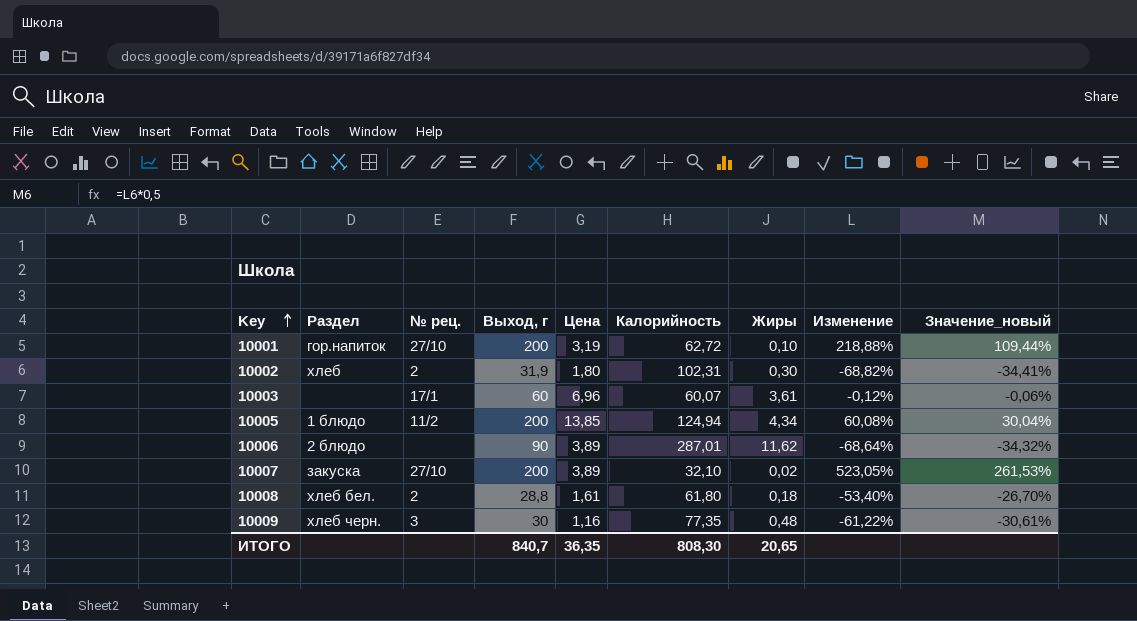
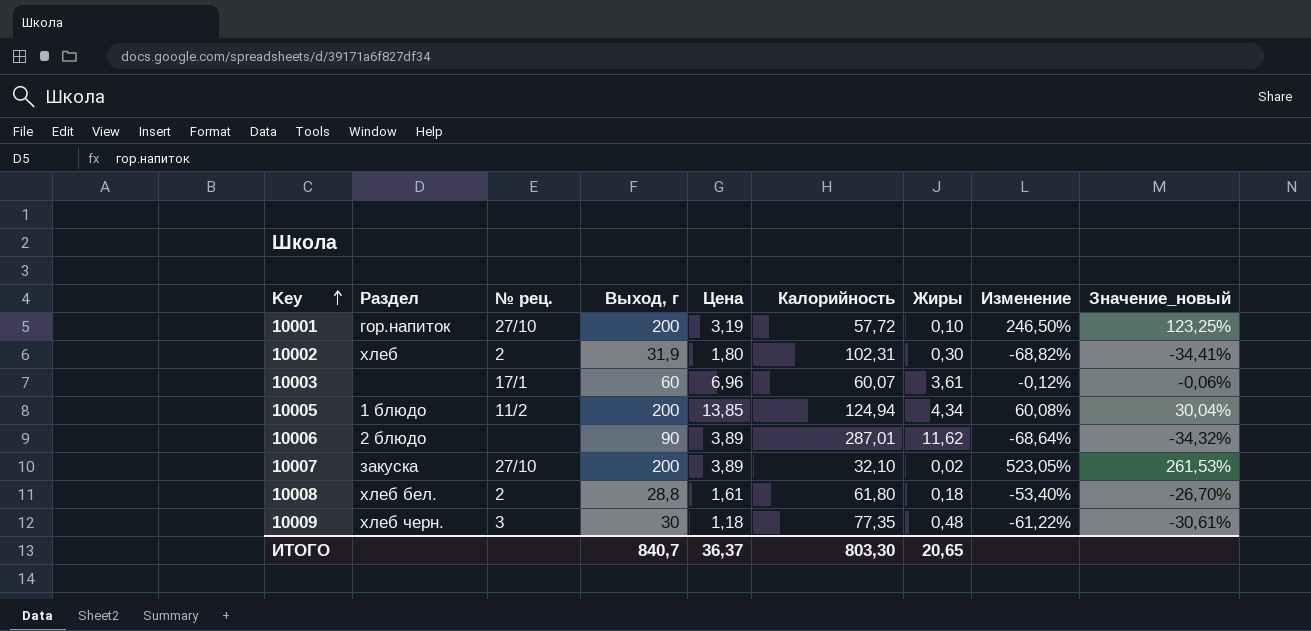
10001 | Калорийность: 62,72 -> 57,72
10001 | Изменение: 218,88% -> 246,50%
10001 | Значение_новый: 109,44% -> 123,25%
10009 | Цена: 1,16 -> 1,18
ИТОГО | Цена: 36,35 -> 36,37
ИТОГО | Калорийность: 808,30 -> 803,30

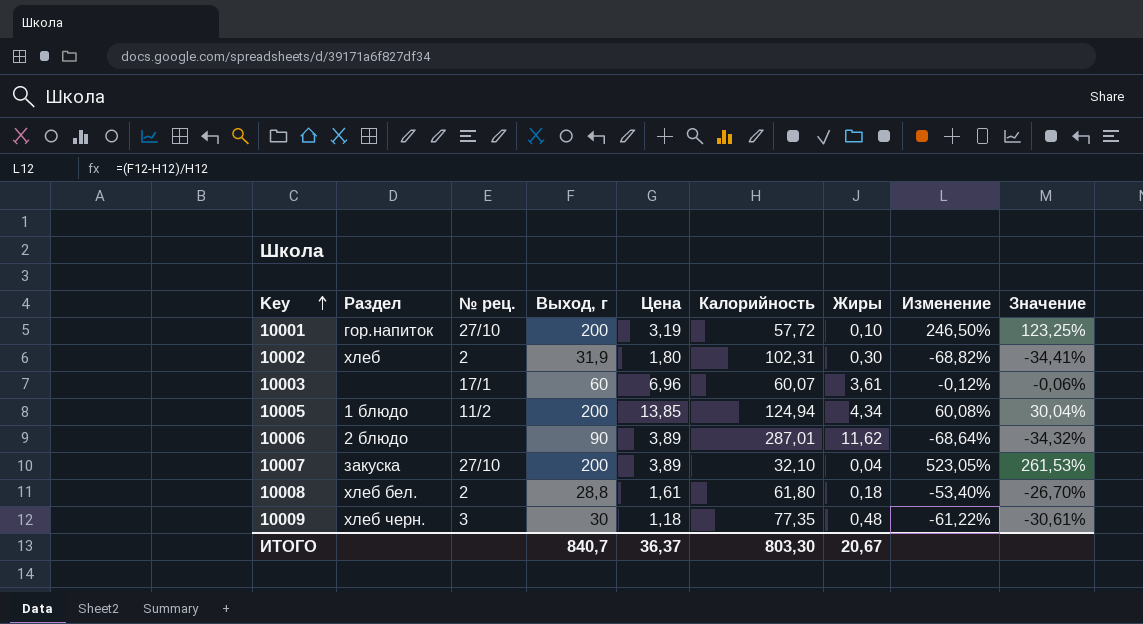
column name: Значение_новый -> Значение
10007 | Жиры: 0,02 -> 0,04
ИТОГО | Жиры: 20,65 -> 20,67

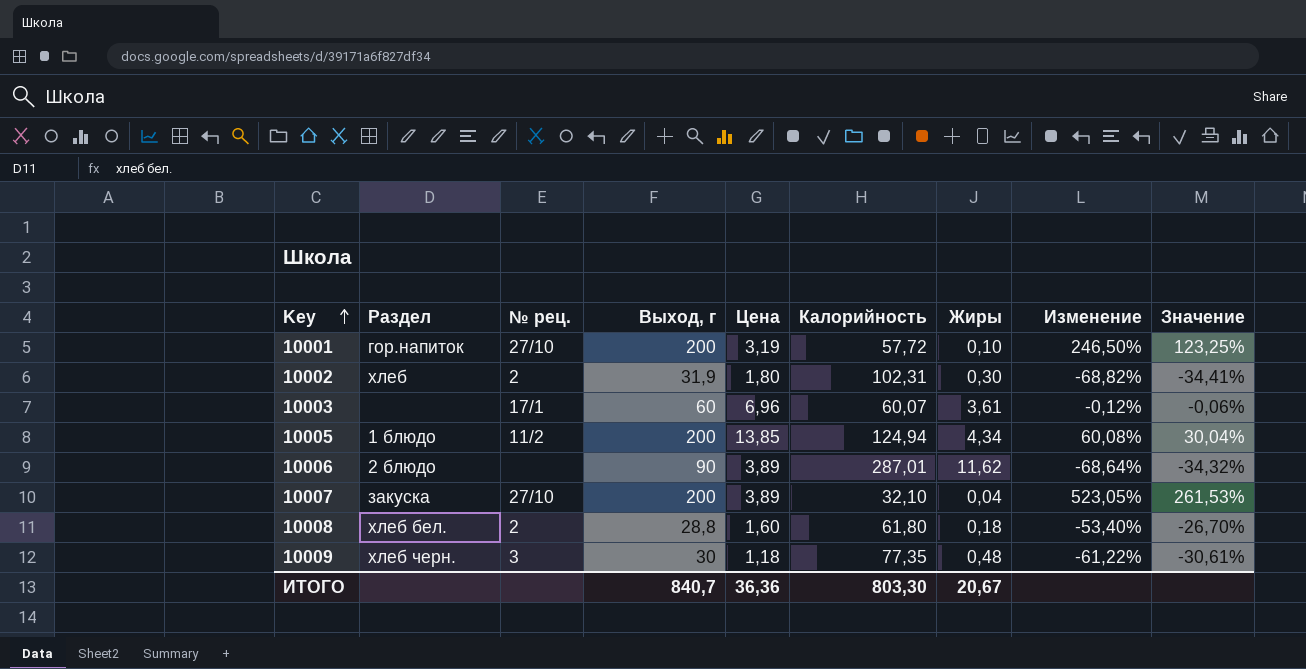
10008 | Цена: 1,61 -> 1,60
ИТОГО | Цена: 36,37 -> 36,36

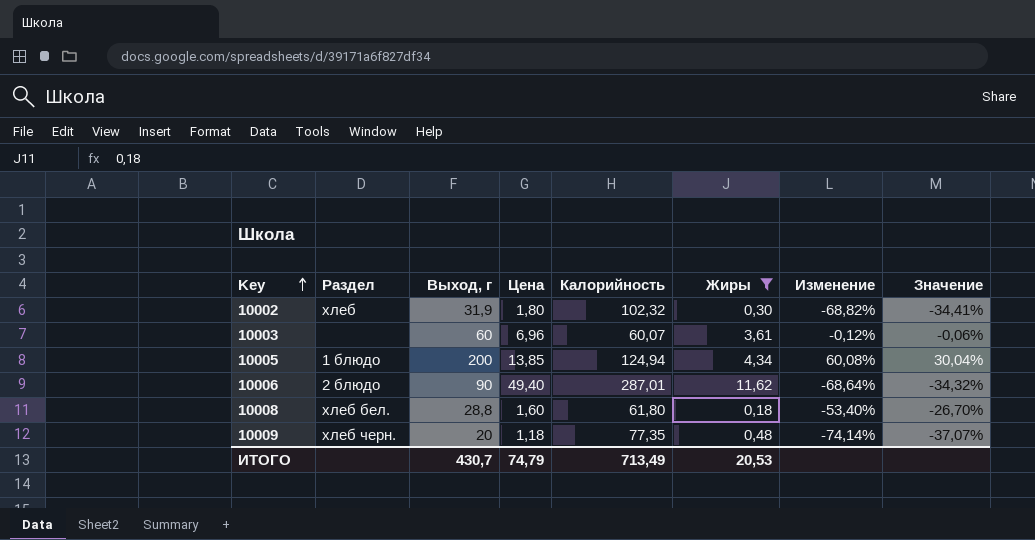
filter: none -> Жиры >= 0,18
column № рец. | position: 3 -> none
10002 | Калорийность: 102,31 -> 102,32
10006 | Цена: 3,89 -> 49,40
10009 | Выход, г: 30 -> 20
10009 | Изменение: -61,22% -> -74,14%
10009 | Значение: -30,61% -> -37,07%
ИТОГО | Выход, г: 840,7 -> 430,7
ИТОГО | Цена: 36,36 -> 74,79
ИТОГО | Калорийность: 803,30 -> 713,49
ИТОГО | Жиры: 20,67 -> 20,53

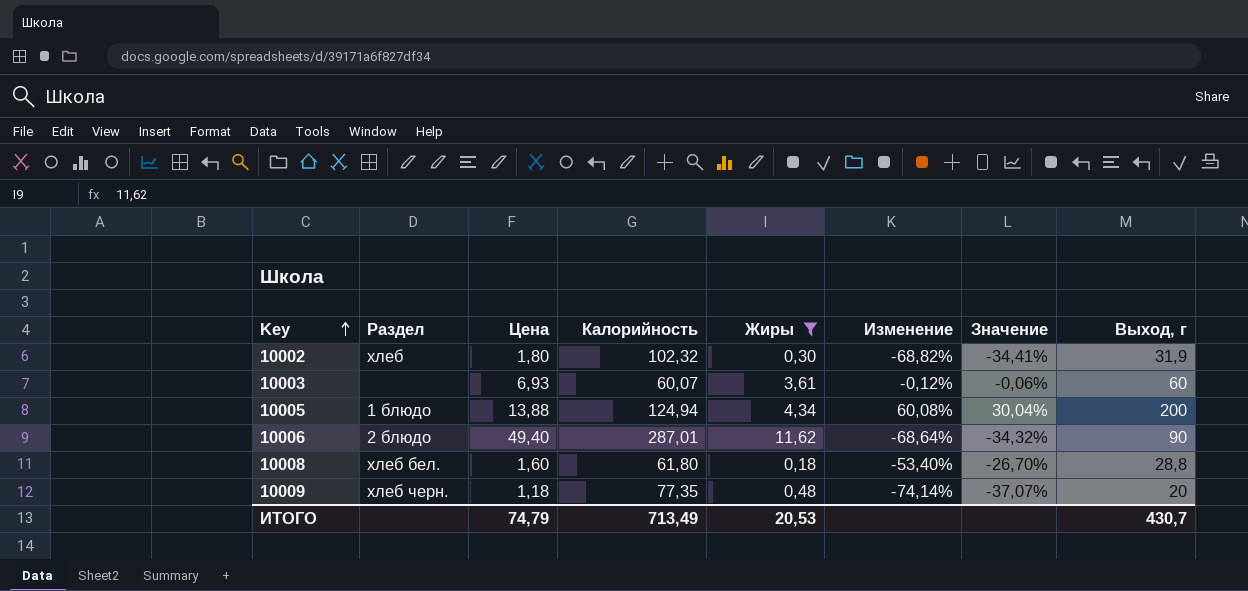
column Выход, г | position: 3 -> 8
10003 | Цена: 6,96 -> 6,93
10005 | Цена: 13,85 -> 13,88

